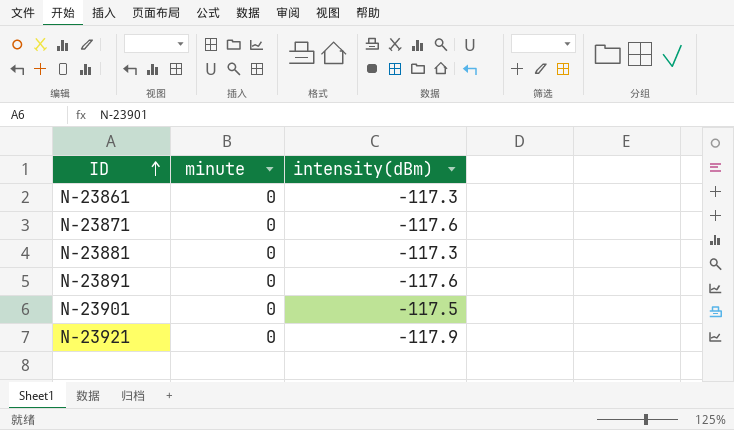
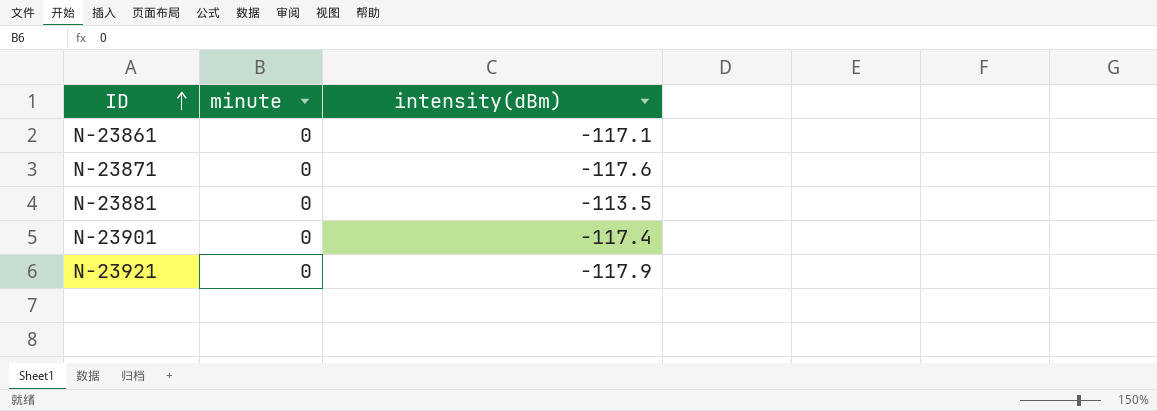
row N-23891: 0 | -117.6 -> none
N-23861 | intensity(dBm): -117.3 -> -117.1
N-23881 | intensity(dBm): -117.3 -> -113.5
N-23901 | intensity(dBm): -117.5 -> -117.4

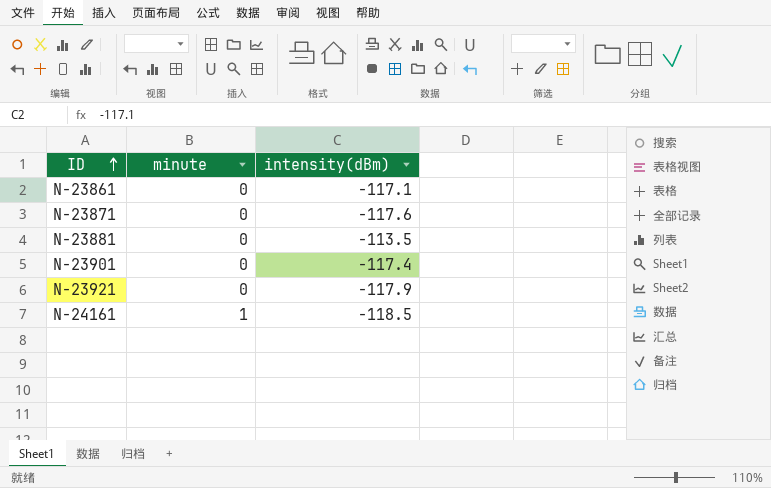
row N-24161: none -> 1 | -118.5

